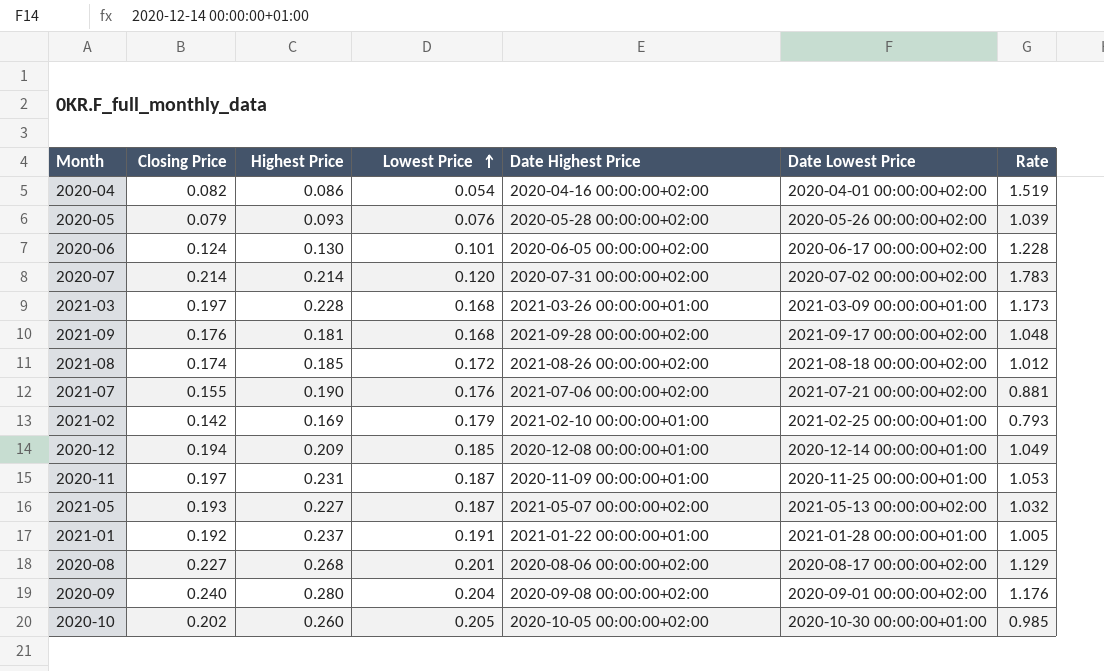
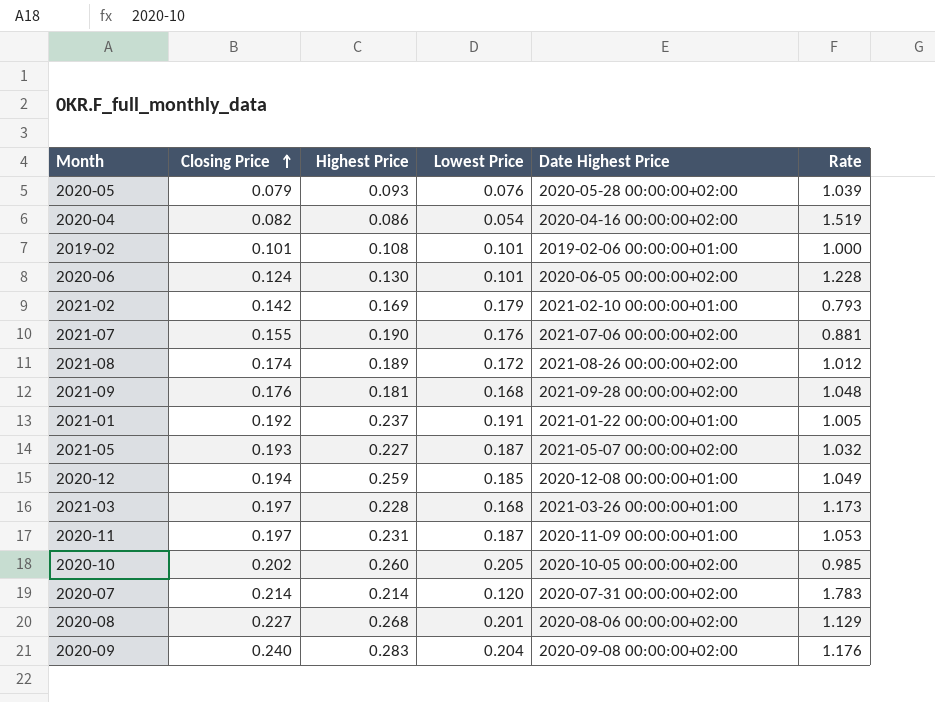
row order: Lowest Price ascending -> Closing Price ascending
column Date Lowest Price | position: 6 -> none
row 2019-02: none -> 0.101 | 0.108 | 0.101 | 2019-02-06 00:00:00+01:00 | 1.000
2021-08 | Highest Price: 0.185 -> 0.189
2020-12 | Highest Price: 0.209 -> 0.259
2020-09 | Highest Price: 0.280 -> 0.283

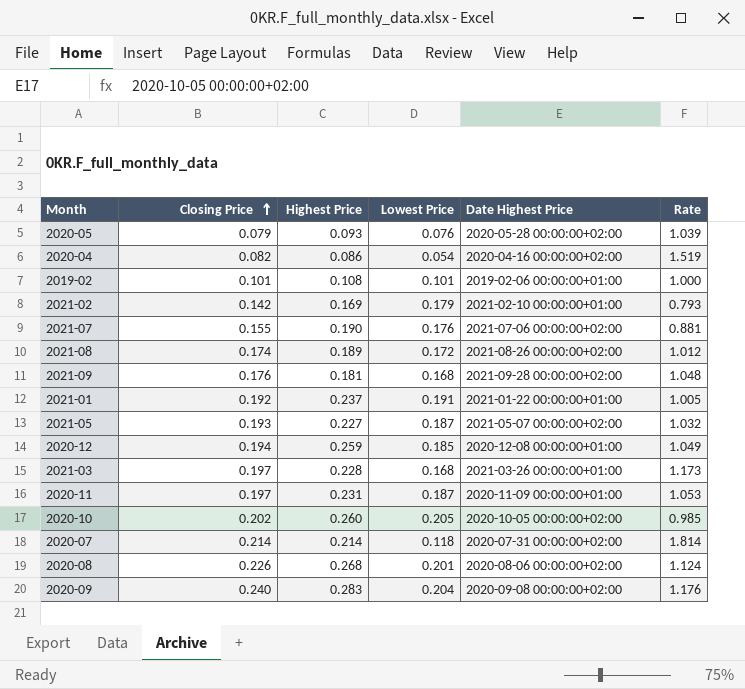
row 2020-06: 0.124 | 0.130 | 0.101 | 2020-06-05 00:00:00+02:00 | 1.228 -> none
2020-07 | Lowest Price: 0.120 -> 0.118
2020-07 | Rate: 1.783 -> 1.814
2020-08 | Closing Price: 0.227 -> 0.226
2020-08 | Rate: 1.129 -> 1.124

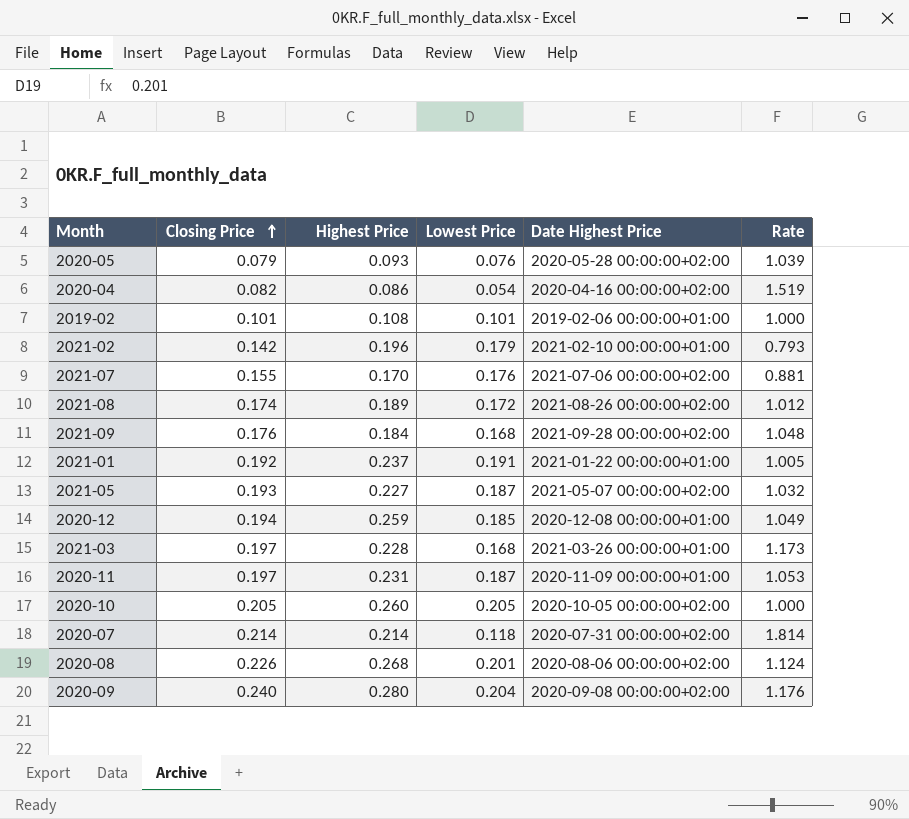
2021-02 | Highest Price: 0.169 -> 0.196
2021-07 | Highest Price: 0.190 -> 0.170
2021-09 | Highest Price: 0.181 -> 0.184
2020-10 | Closing Price: 0.202 -> 0.205
2020-10 | Rate: 0.985 -> 1.000
2020-09 | Highest Price: 0.283 -> 0.280

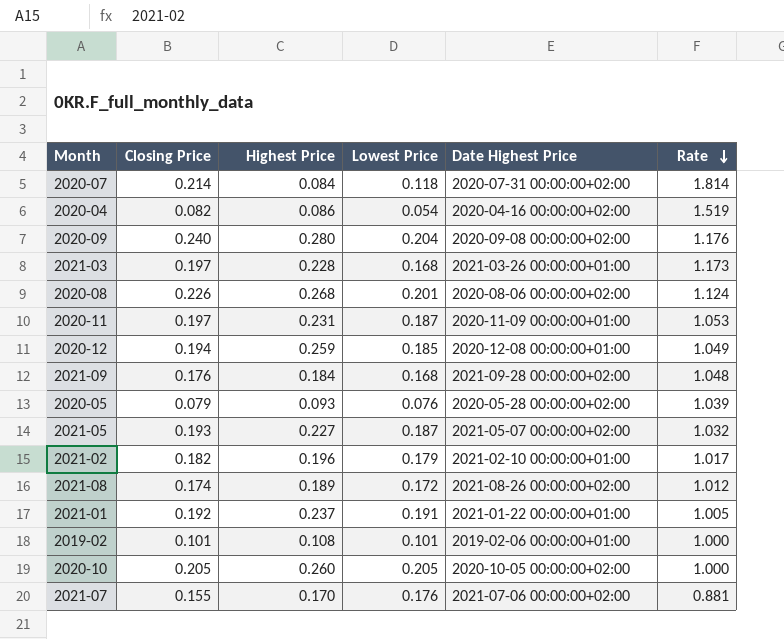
row order: Closing Price ascending -> Rate descending
2020-07 | Highest Price: 0.214 -> 0.084
2021-02 | Closing Price: 0.142 -> 0.182
2021-02 | Rate: 0.793 -> 1.017

